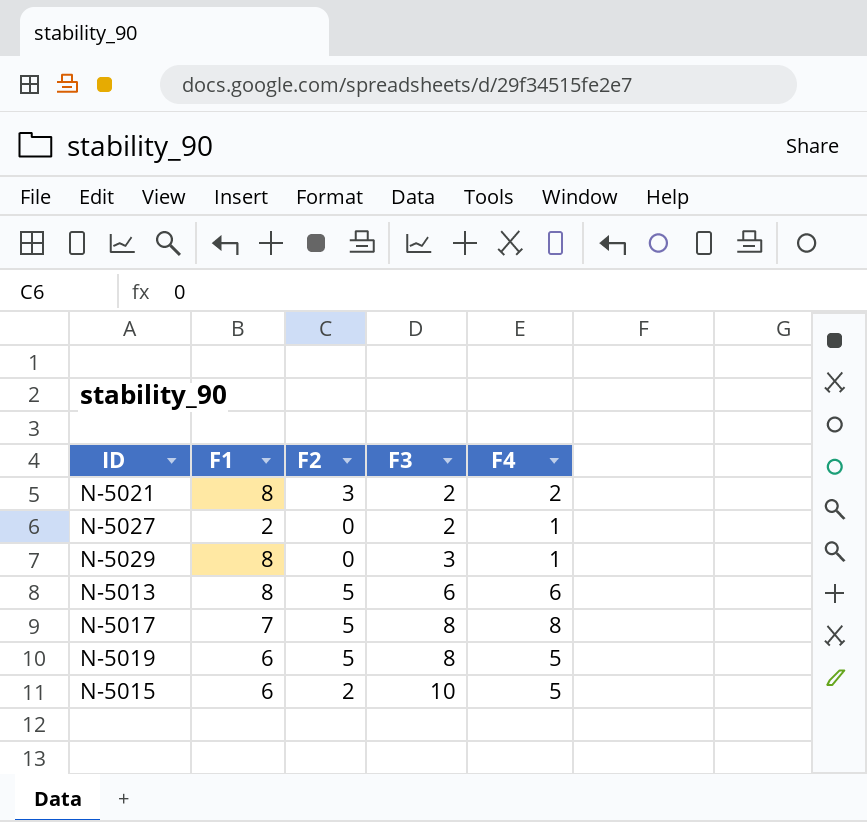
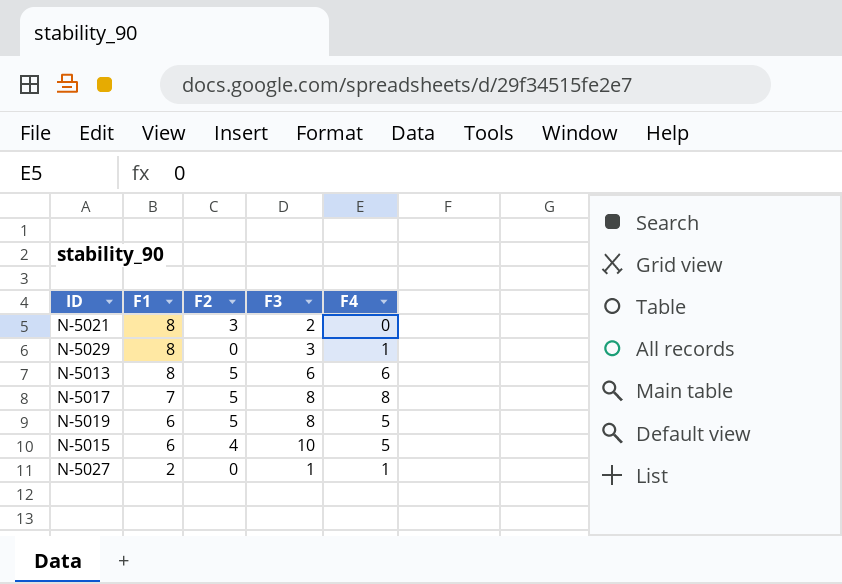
row order: F3 ascending -> F1 descending
N-5021 | F4: 2 -> 0
N-5015 | F2: 2 -> 4
N-5027 | F3: 2 -> 1

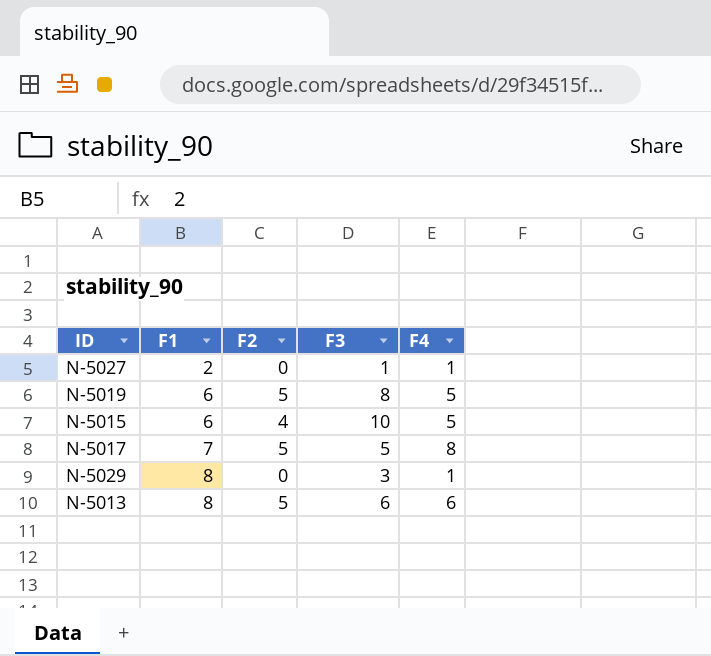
row order: F1 descending -> F1 ascending
row N-5021: 8 | 3 | 2 | 0 -> none
N-5017 | F3: 8 -> 5

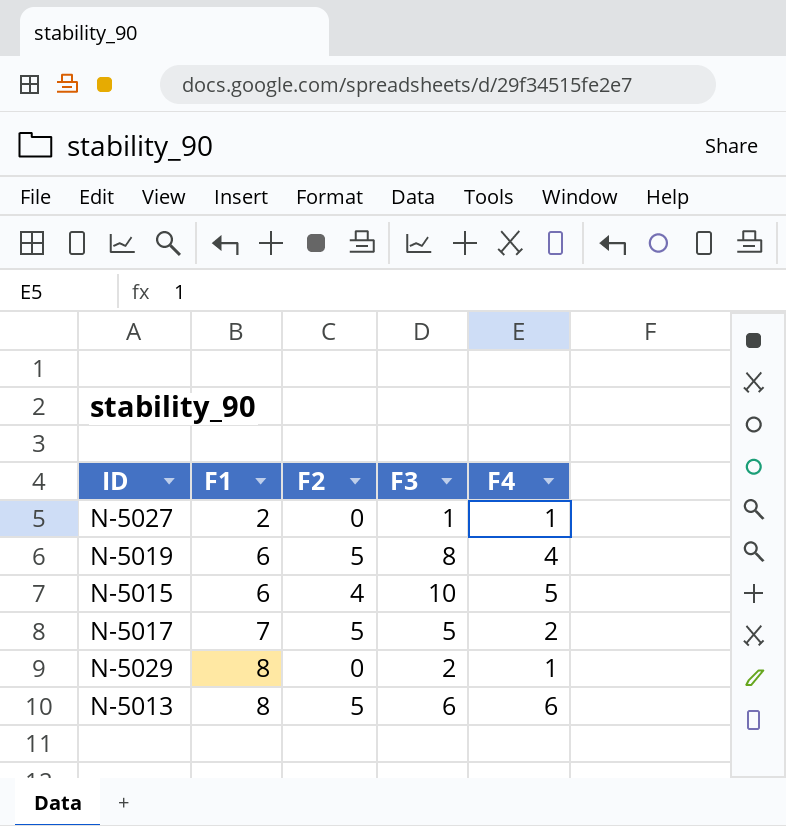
N-5019 | F4: 5 -> 4
N-5017 | F4: 8 -> 2
N-5029 | F3: 3 -> 2

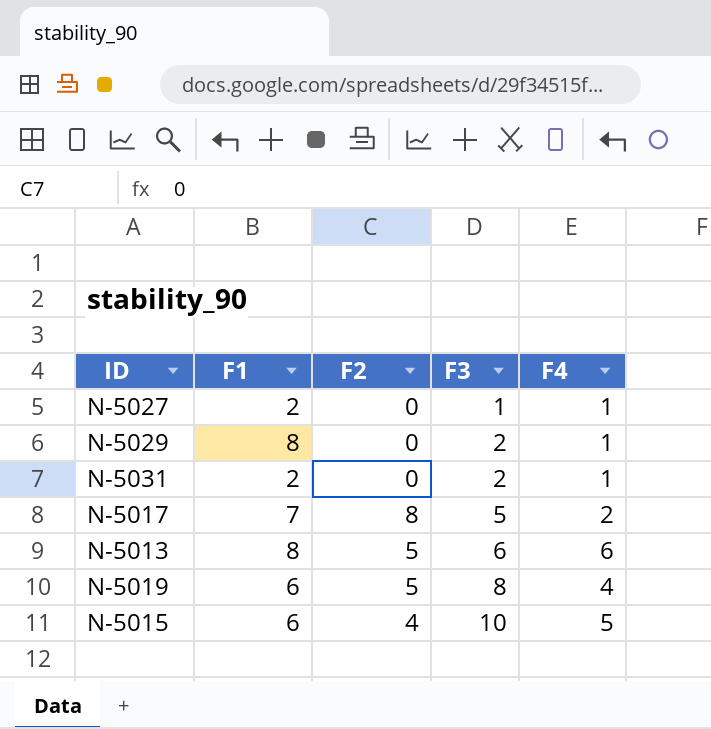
row order: F1 ascending -> F3 ascending
row N-5031: none -> 2 | 0 | 2 | 1
N-5017 | F2: 5 -> 8

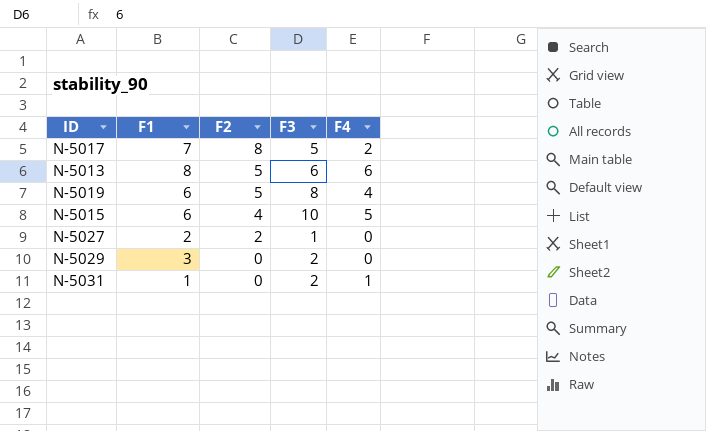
row order: F3 ascending -> F2 descending
N-5027 | F2: 0 -> 2
N-5027 | F4: 1 -> 0
N-5029 | F1: 8 -> 3
N-5029 | F4: 1 -> 0
N-5031 | F1: 2 -> 1

